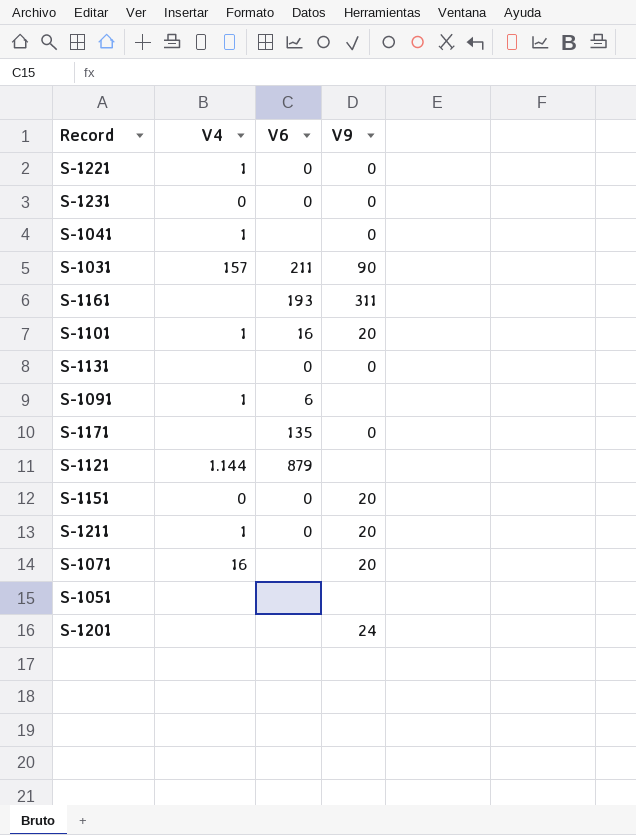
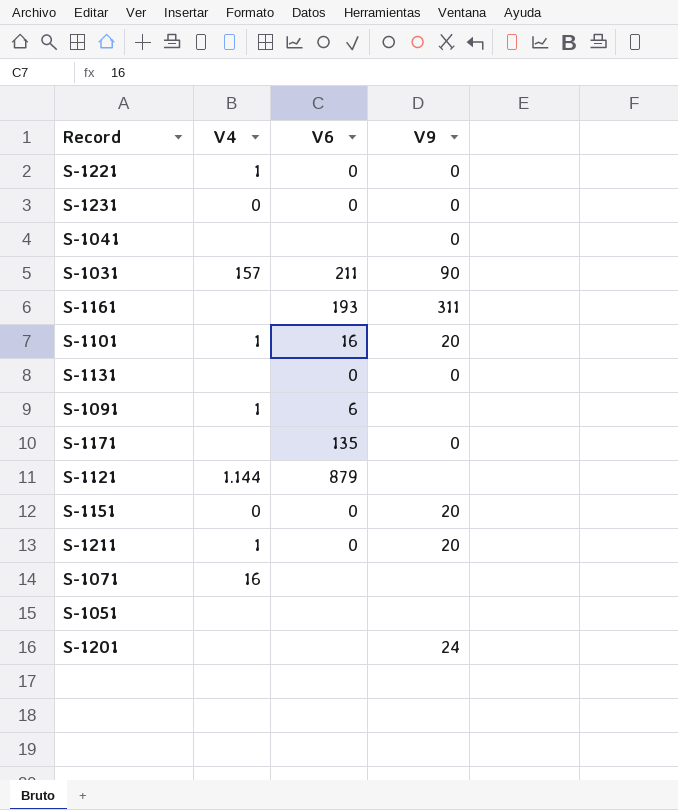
S-1041 | V4: 1 -> none
S-1071 | V9: 20 -> none

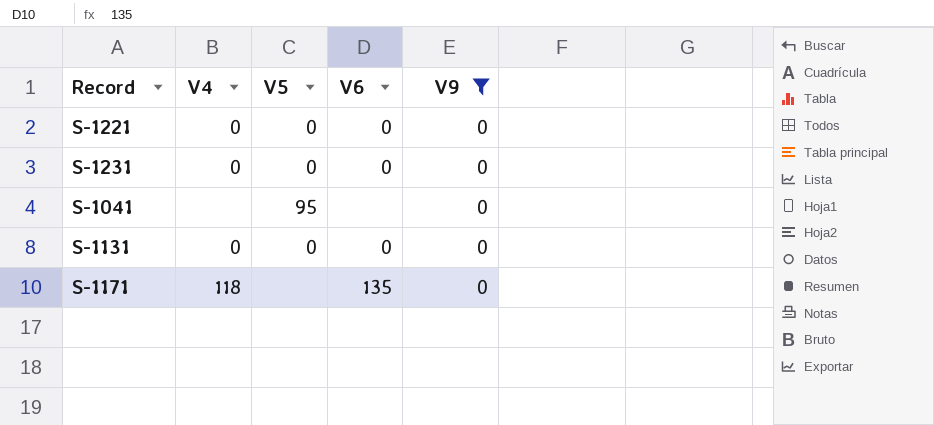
filter: none -> V9 = 0
column V5 | position: none -> 3
S-1221 | V4: 1 -> 0
S-1131 | V4: none -> 0
S-1171 | V4: none -> 118

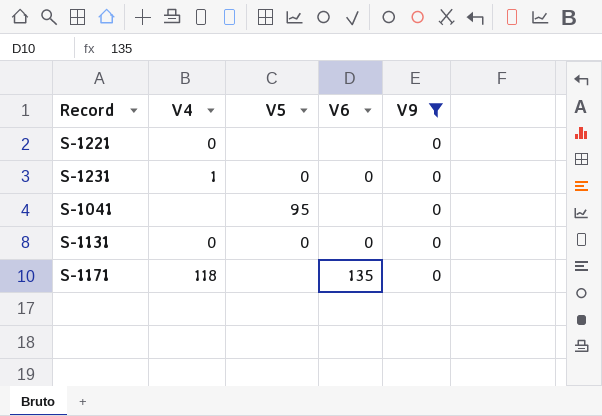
S-1221 | V5: 0 -> none
S-1221 | V6: 0 -> none
S-1231 | V4: 0 -> 1

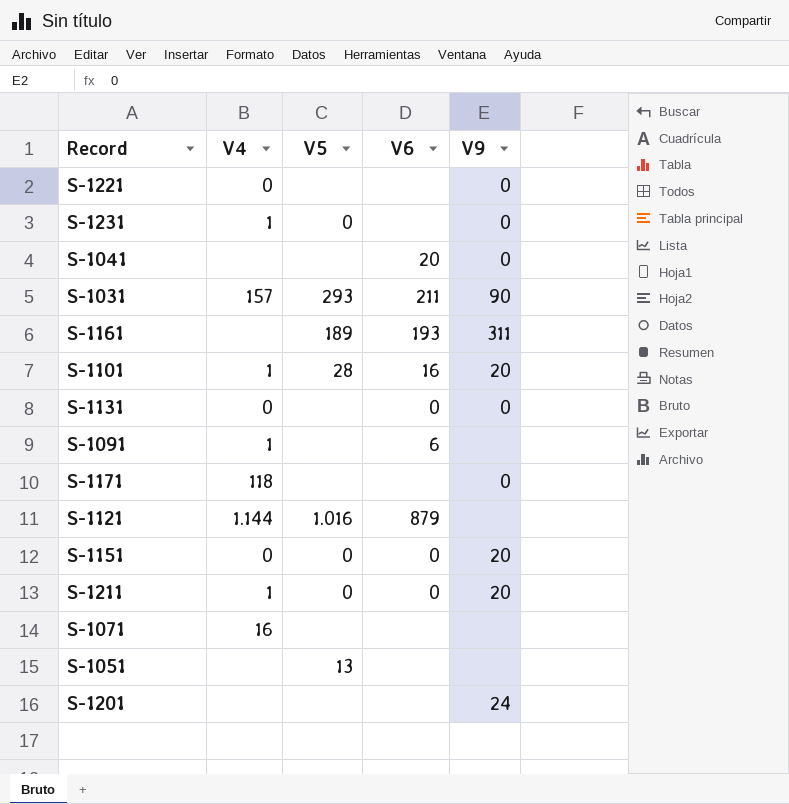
filter: V9 = 0 -> none
S-1231 | V6: 0 -> none
S-1041 | V5: 95 -> none
S-1041 | V6: none -> 20
S-1131 | V5: 0 -> none
S-1171 | V6: 135 -> none

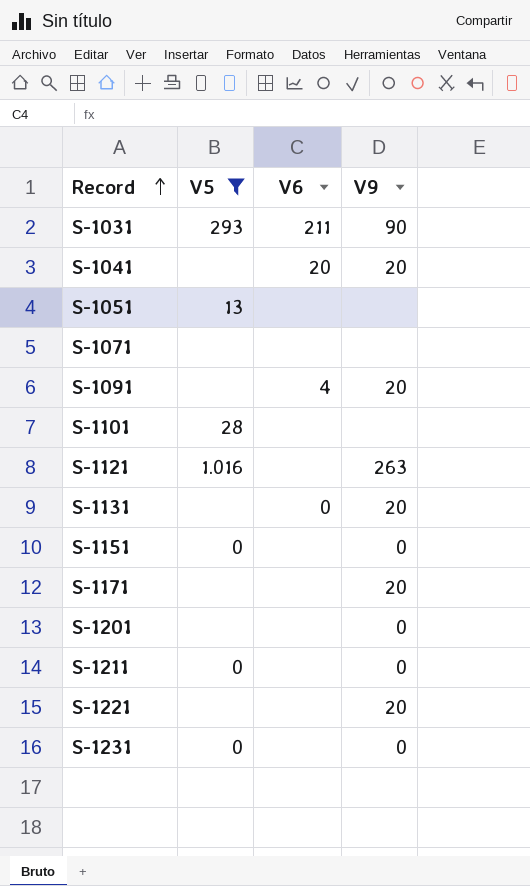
filter: none -> V5 != 189
row order: none -> Record ascending
column V4 | position: 2 -> none
S-1041 | V9: 0 -> 20
S-1091 | V6: 6 -> 4
S-1091 | V9: none -> 20
S-1101 | V6: 16 -> none
S-1101 | V9: 20 -> none
S-1121 | V6: 879 -> none
S-1121 | V9: none -> 263
S-1131 | V9: 0 -> 20
S-1151 | V6: 0 -> none
S-1151 | V9: 20 -> 0
S-1171 | V9: 0 -> 20
S-1201 | V9: 24 -> 0
S-1211 | V6: 0 -> none
S-1211 | V9: 20 -> 0
S-1221 | V9: 0 -> 20

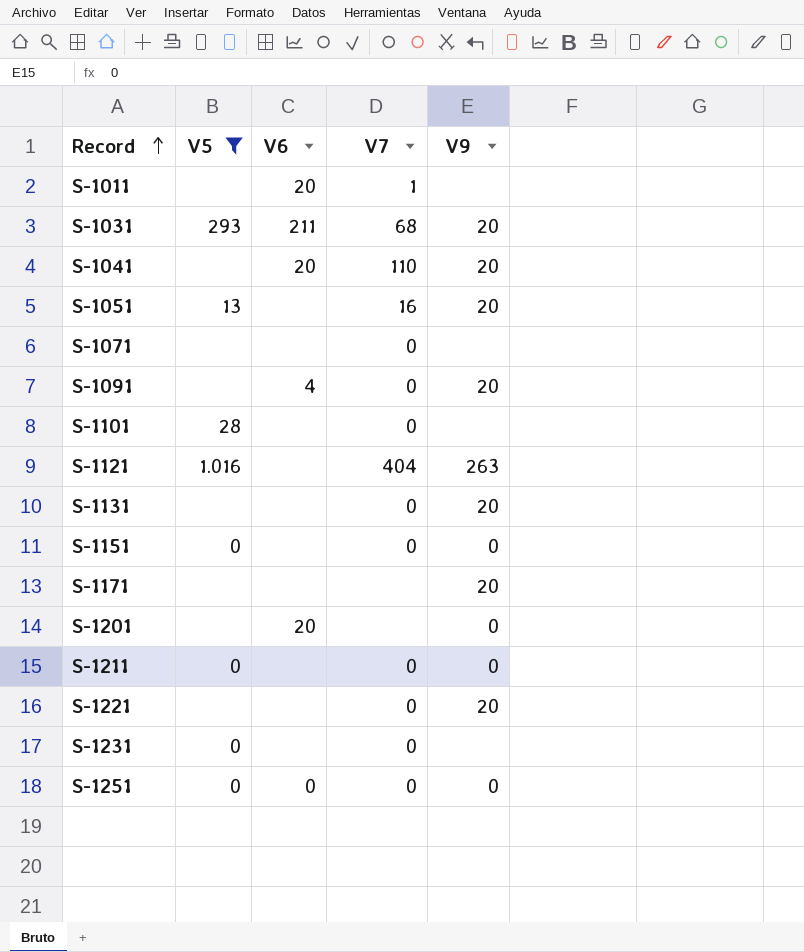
column V7 | position: none -> 4
row S-1011: none -> none | 20 | 1 | none
S-1031 | V9: 90 -> 20
S-1051 | V9: none -> 20
S-1131 | V6: 0 -> none
S-1201 | V6: none -> 20
S-1231 | V9: 0 -> none
row S-1251: none -> 0 | 0 | 0 | 0

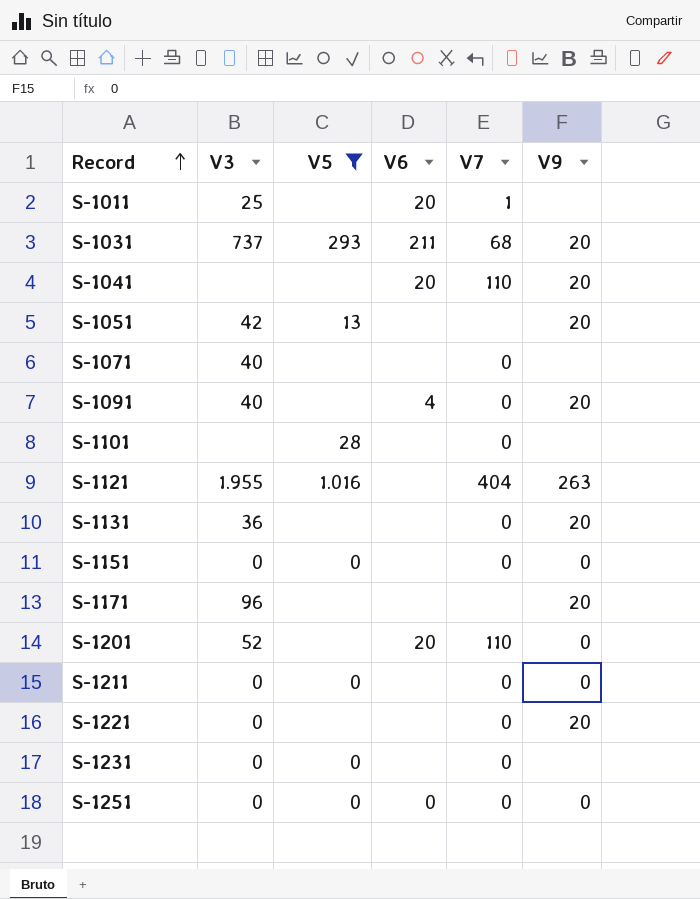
column V3 | position: none -> 2
S-1051 | V7: 16 -> none
S-1201 | V7: none -> 110

